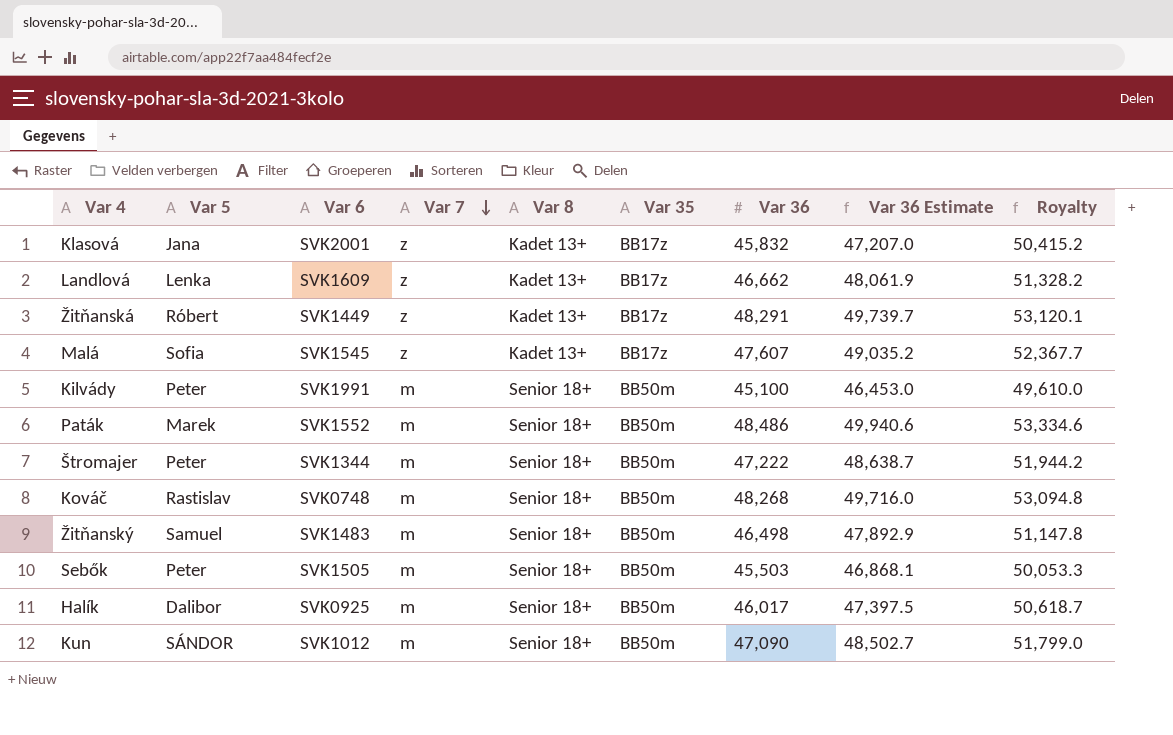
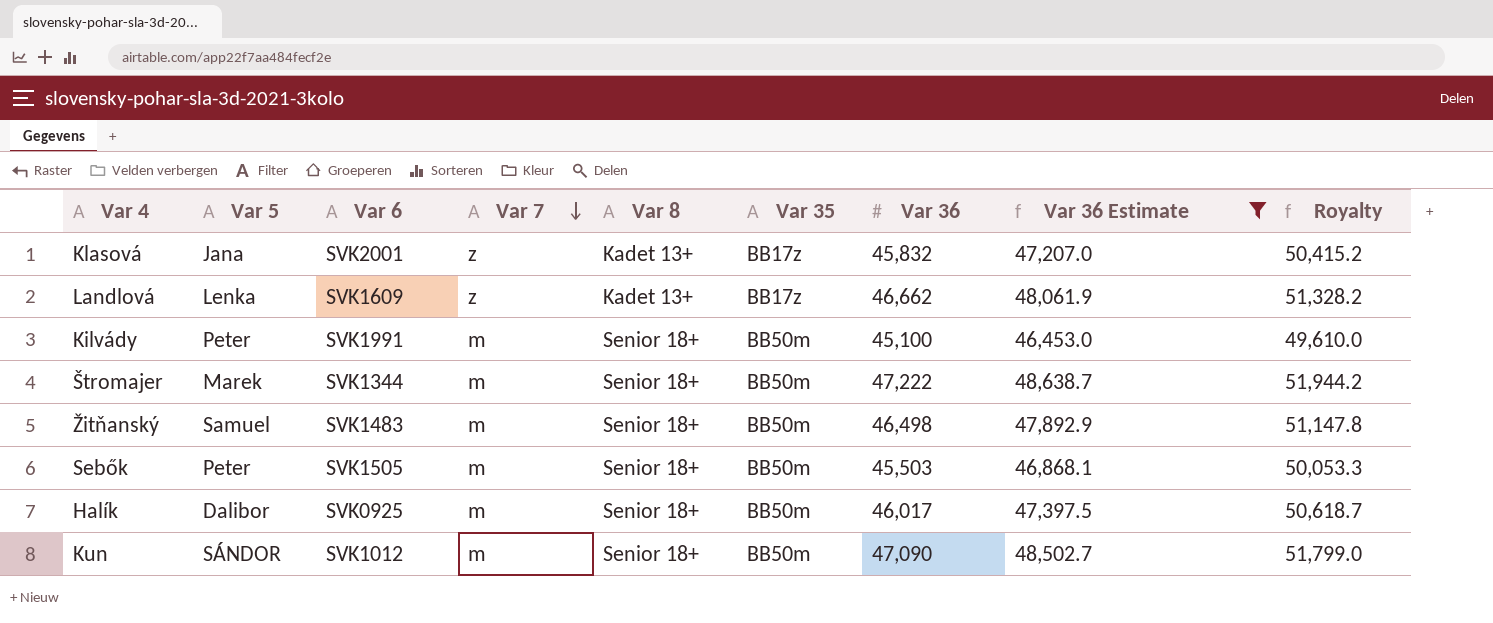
filter: none -> Var 36 Estimate <= 48,638.7
Štromajer | Var 5: Peter -> Marek

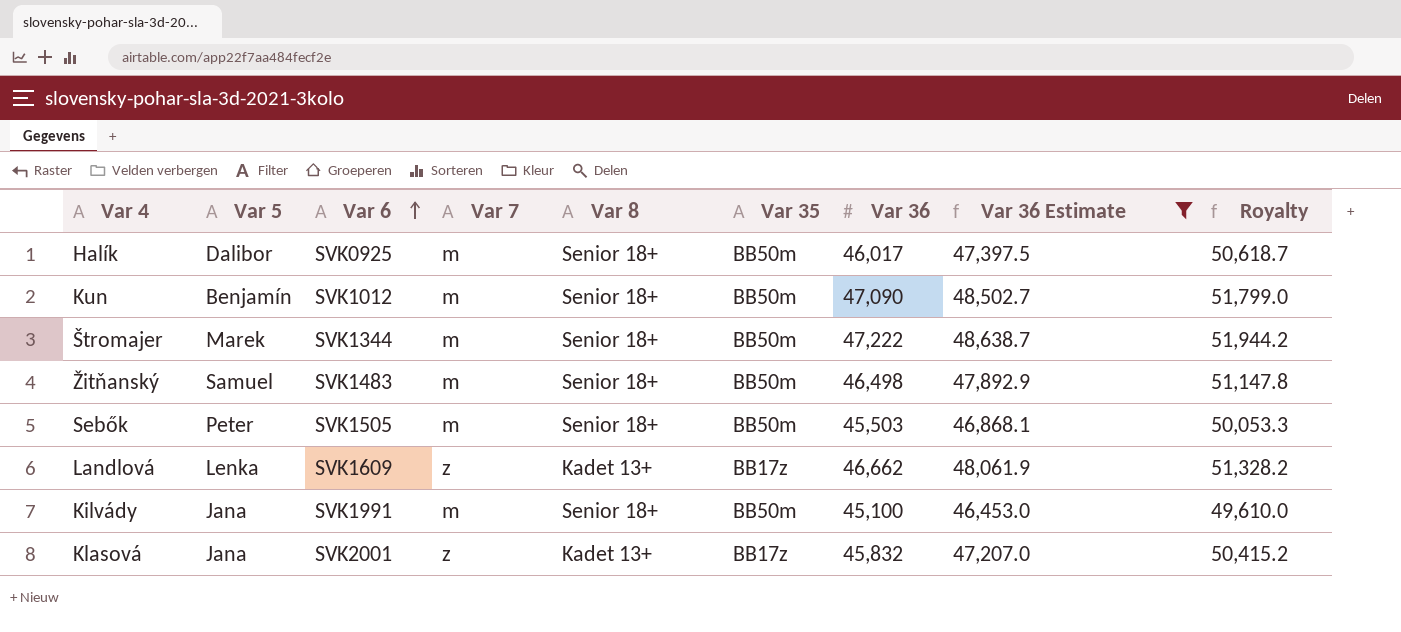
row order: Var 7 descending -> Var 6 ascending
Kun | Var 5: SÁNDOR -> Benjamín
Kilvády | Var 5: Peter -> Jana

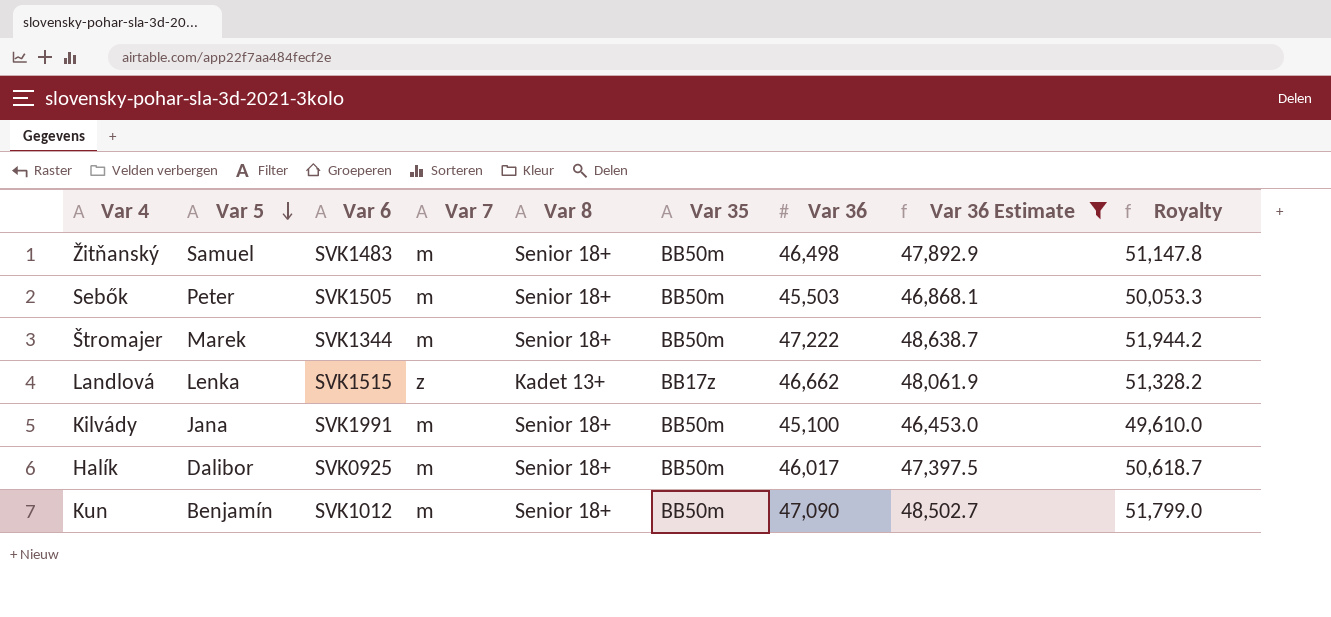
row order: Var 6 ascending -> Var 5 descending
row Klasová: Jana | SVK2001 | z | Kadet 13+ | BB17z | 45,832 | 47,207.0 | 50,415.2 -> none
Landlová | Var 6: SVK1609 -> SVK1515

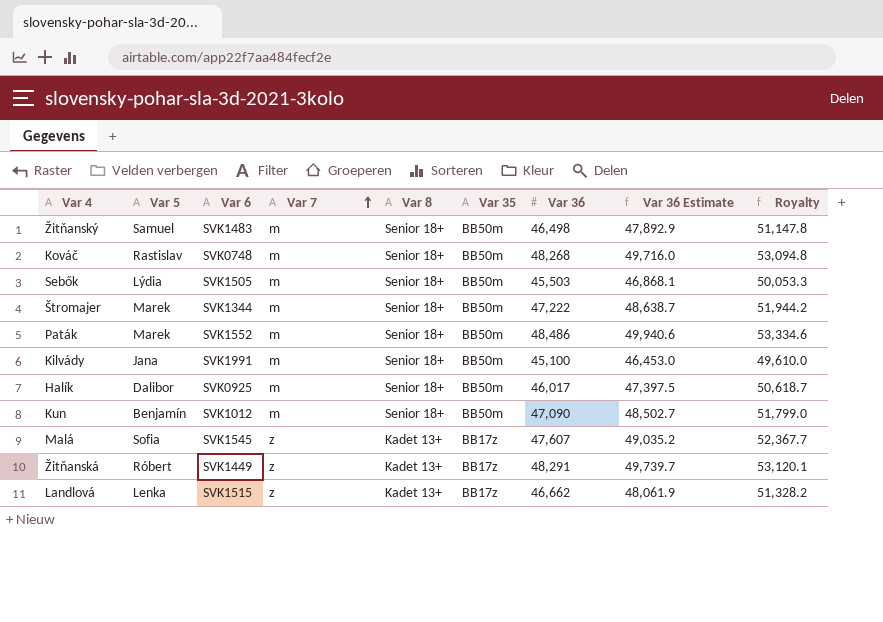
filter: Var 36 Estimate <= 48,638.7 -> none
row order: Var 5 descending -> Var 7 ascending
Sebők | Var 5: Peter -> Lýdia

